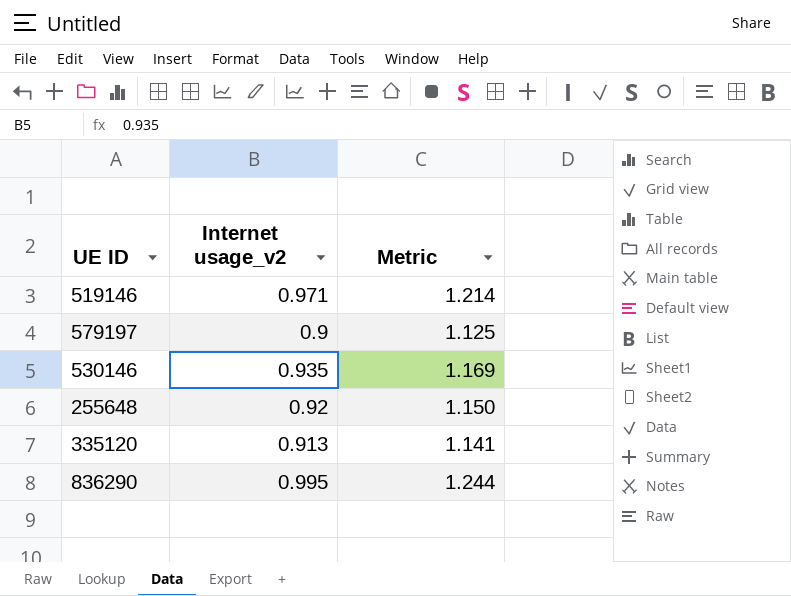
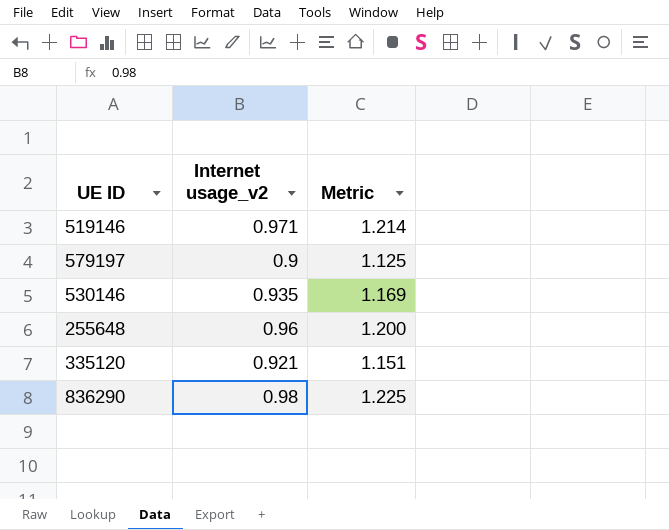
255648 | Internet usage_v2: 0.92 -> 0.96
255648 | Metric: 1.150 -> 1.200
335120 | Internet usage_v2: 0.913 -> 0.921
335120 | Metric: 1.141 -> 1.151
836290 | Internet usage_v2: 0.995 -> 0.98
836290 | Metric: 1.244 -> 1.225

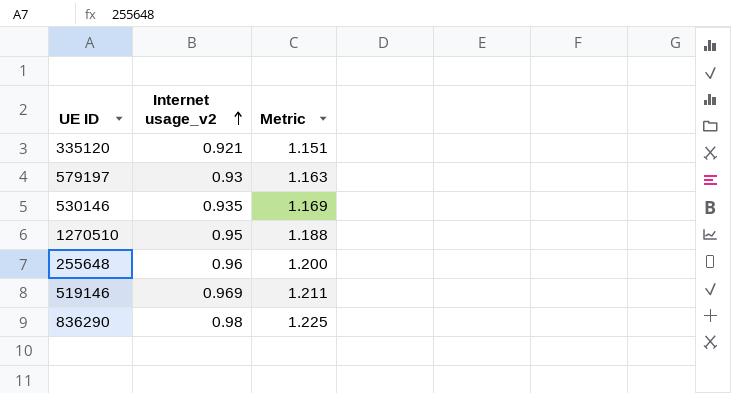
row order: none -> Internet usage_v2 ascending
579197 | Internet usage_v2: 0.9 -> 0.93
579197 | Metric: 1.125 -> 1.163
row 1270510: none -> 0.95 | 1.188
519146 | Internet usage_v2: 0.971 -> 0.969
519146 | Metric: 1.214 -> 1.211

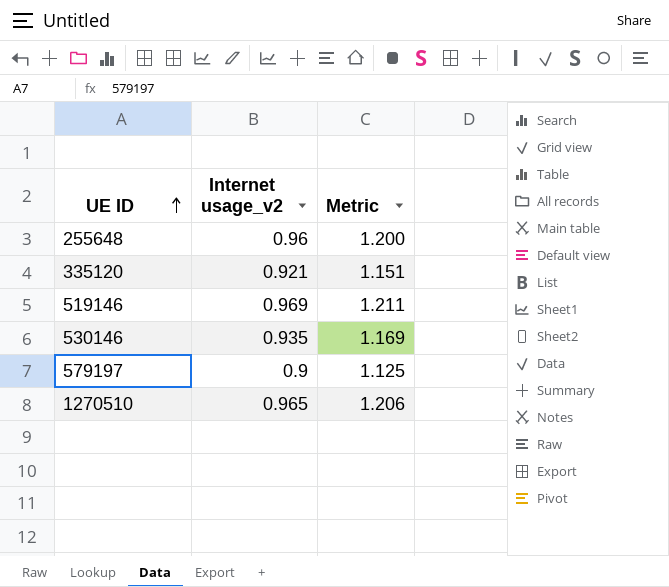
row order: Internet usage_v2 ascending -> UE ID ascending
row 836290: 0.98 | 1.225 -> none
579197 | Internet usage_v2: 0.93 -> 0.9
579197 | Metric: 1.163 -> 1.125
1270510 | Internet usage_v2: 0.95 -> 0.965
1270510 | Metric: 1.188 -> 1.206

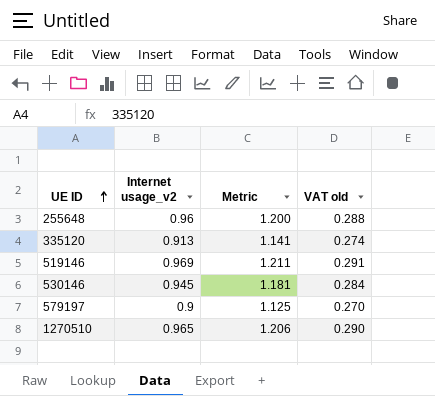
column VAT old | formula: none -> [Internet usage_v2] * 0.3
335120 | Internet usage_v2: 0.921 -> 0.913
335120 | Metric: 1.151 -> 1.141
530146 | Internet usage_v2: 0.935 -> 0.945
530146 | Metric: 1.169 -> 1.181

